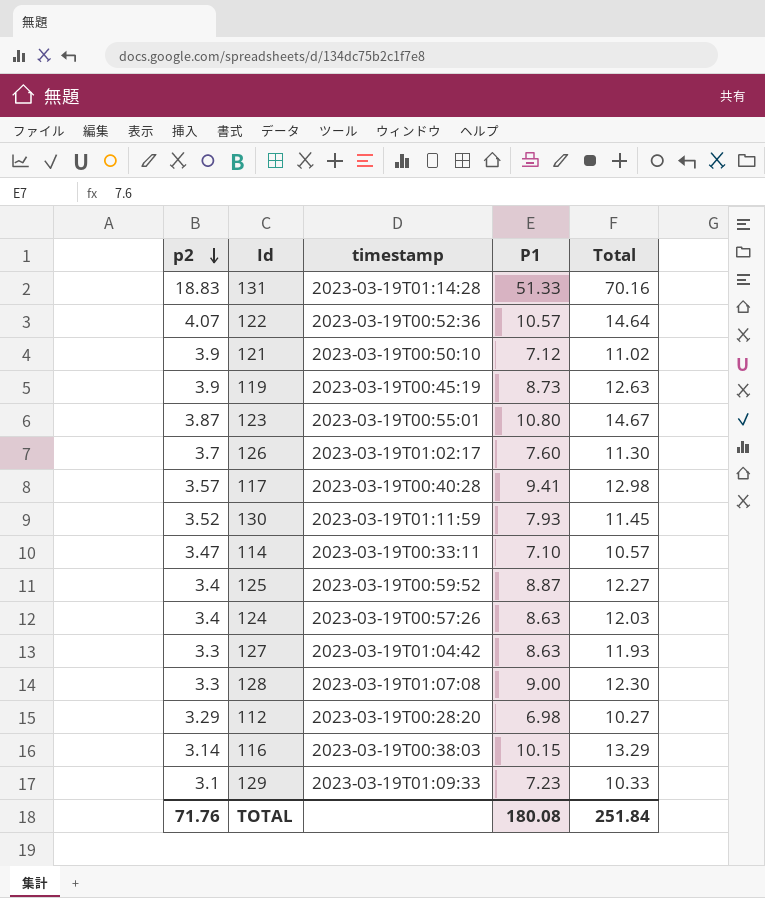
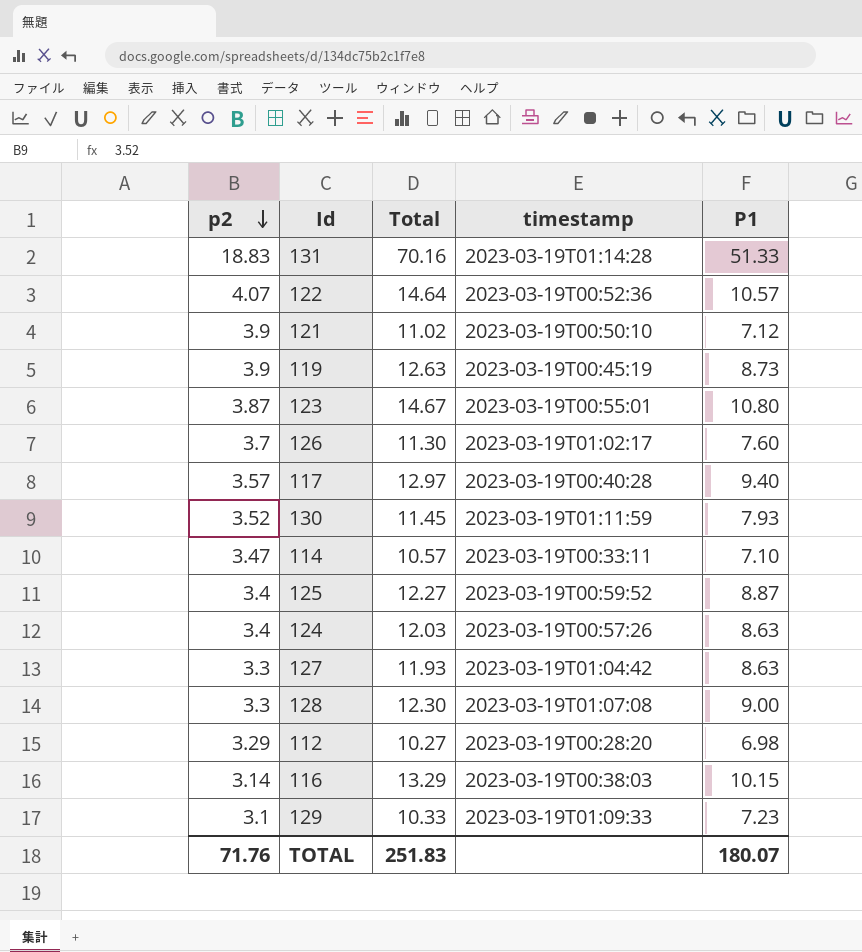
column Total | position: 5 -> 3
117 | Total: 12.98 -> 12.97
117 | P1: 9.41 -> 9.40
TOTAL | Total: 251.84 -> 251.83
TOTAL | P1: 180.08 -> 180.07

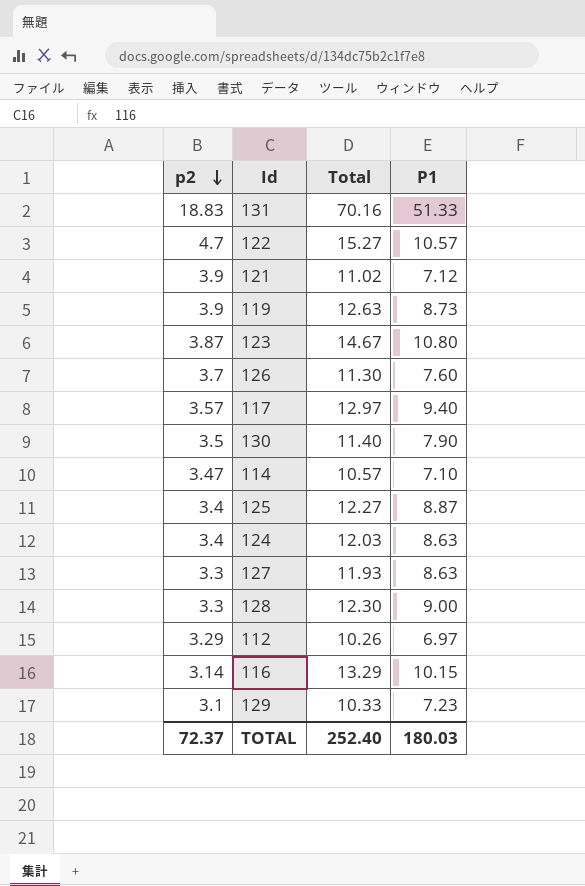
column timestamp | position: 4 -> none
122 | p2: 4.07 -> 4.7
122 | Total: 14.64 -> 15.27
130 | p2: 3.52 -> 3.5
130 | Total: 11.45 -> 11.40
130 | P1: 7.93 -> 7.90
112 | Total: 10.27 -> 10.26
112 | P1: 6.98 -> 6.97
TOTAL | p2: 71.76 -> 72.37
TOTAL | Total: 251.83 -> 252.40
TOTAL | P1: 180.07 -> 180.03

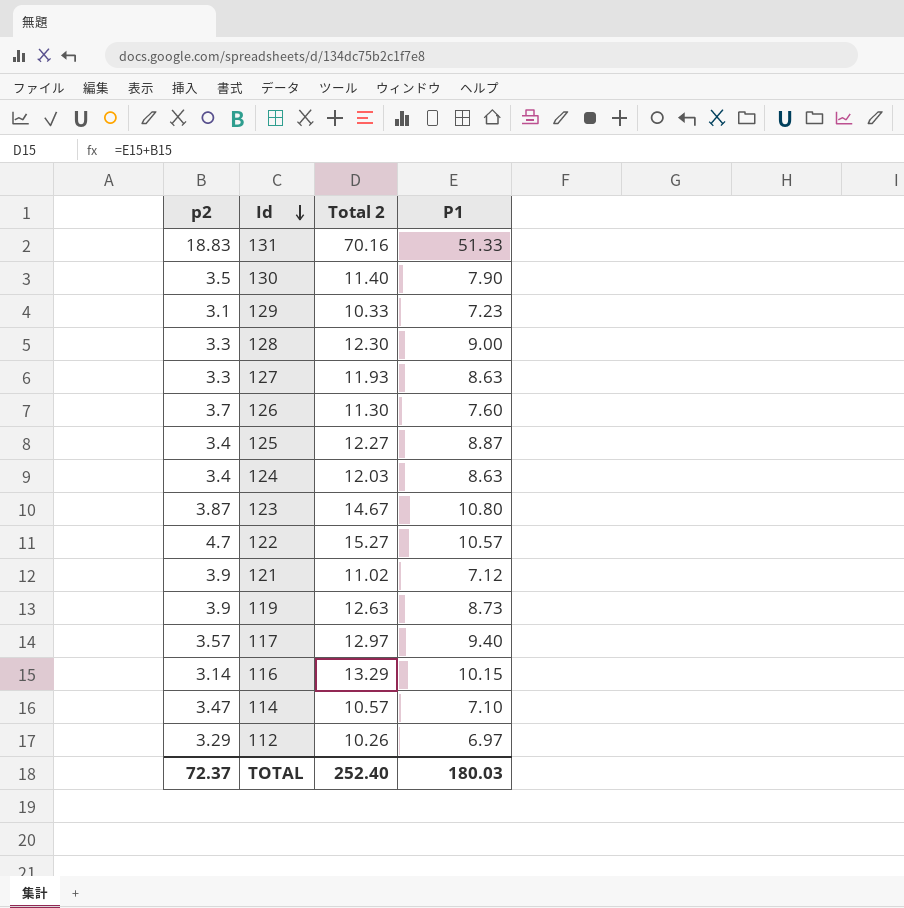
row order: p2 descending -> Id descending
column name: Total -> Total 2

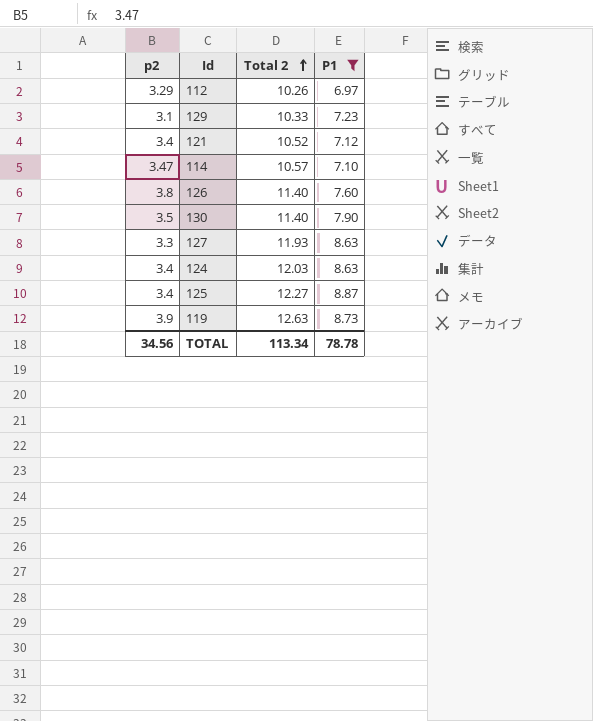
filter: none -> P1 <= 8.87
row order: Id descending -> Total 2 ascending
121 | p2: 3.9 -> 3.4
121 | Total 2: 11.02 -> 10.52
126 | p2: 3.7 -> 3.8
126 | Total 2: 11.30 -> 11.40
TOTAL | p2: 72.37 -> 34.56
TOTAL | Total 2: 252.40 -> 113.34
TOTAL | P1: 180.03 -> 78.78

